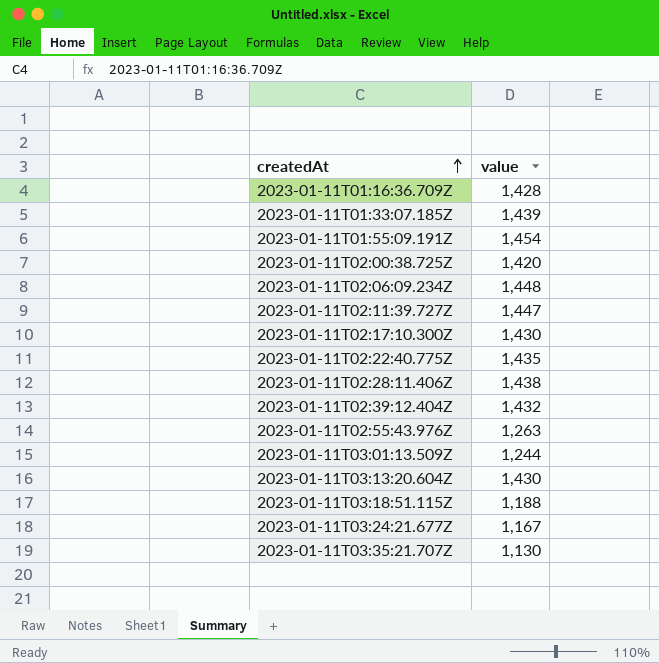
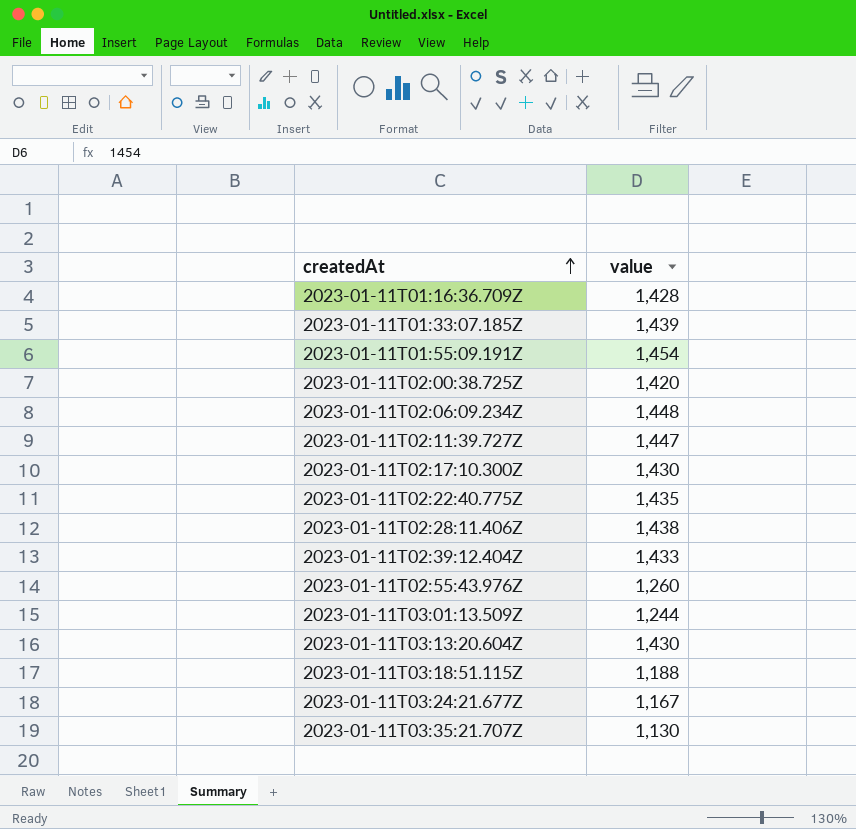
2023-01-11T02:39:12.404Z | value: 1,432 -> 1,433
2023-01-11T02:55:43.976Z | value: 1,263 -> 1,260

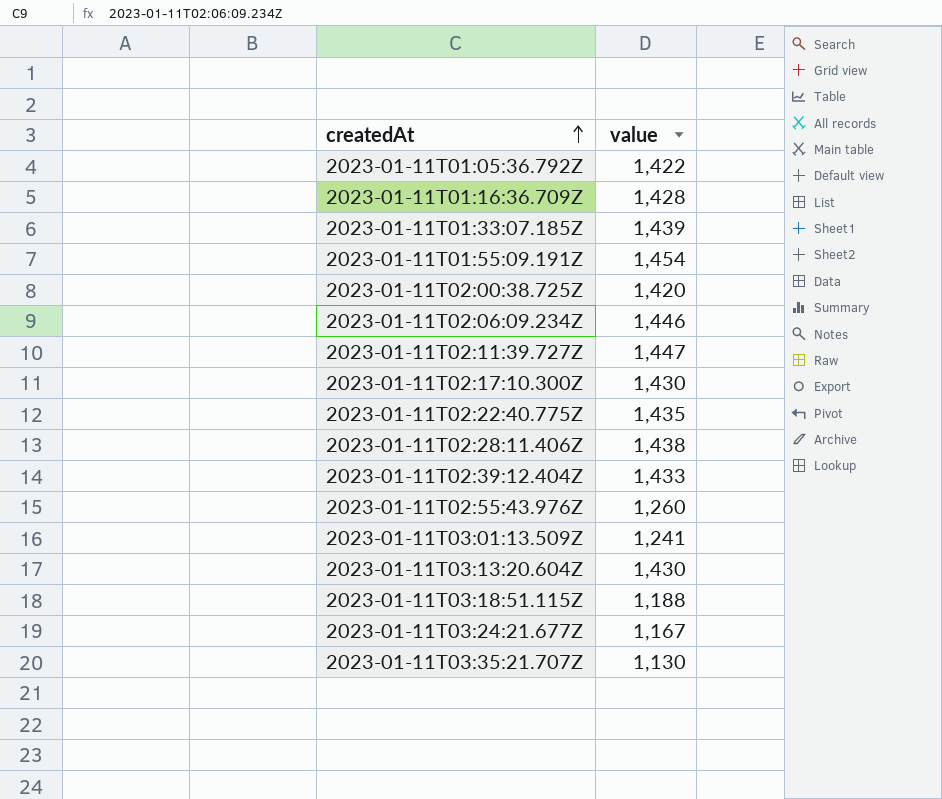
row 2023-01-11T01:05:36.792Z: none -> 1,422
2023-01-11T02:06:09.234Z | value: 1,448 -> 1,446
2023-01-11T03:01:13.509Z | value: 1,244 -> 1,241

